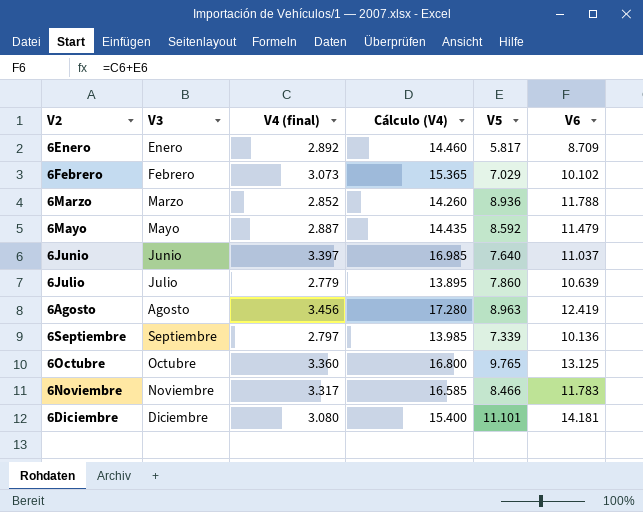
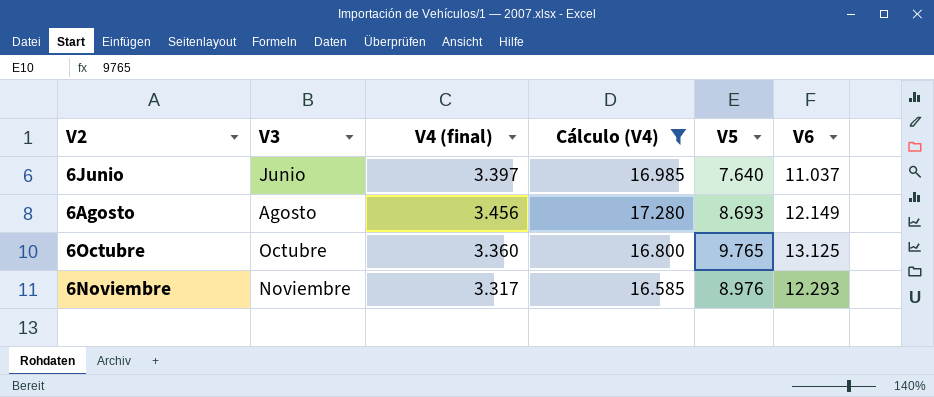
filter: none -> Cálculo (V4) >= 16.585
6Agosto | V5: 8.963 -> 8.693
6Agosto | V6: 12.419 -> 12.149
6Noviembre | V5: 8.466 -> 8.976
6Noviembre | V6: 11.783 -> 12.293

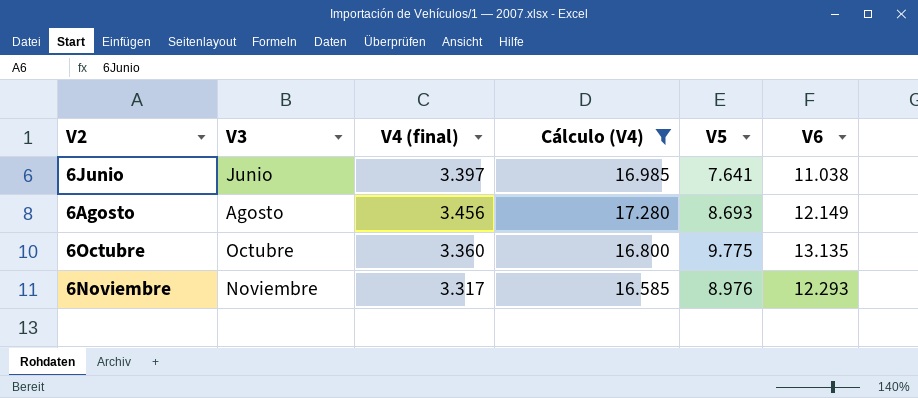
6Junio | V5: 7.640 -> 7.641
6Junio | V6: 11.037 -> 11.038
6Octubre | V5: 9.765 -> 9.775
6Octubre | V6: 13.125 -> 13.135

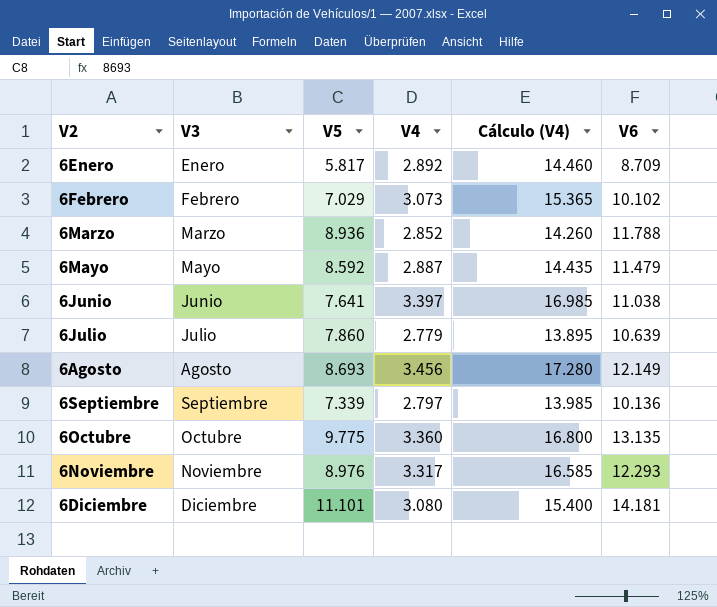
filter: Cálculo (V4) >= 16.585 -> none
column V5 | position: 5 -> 3
column name: V4 (final) -> V4

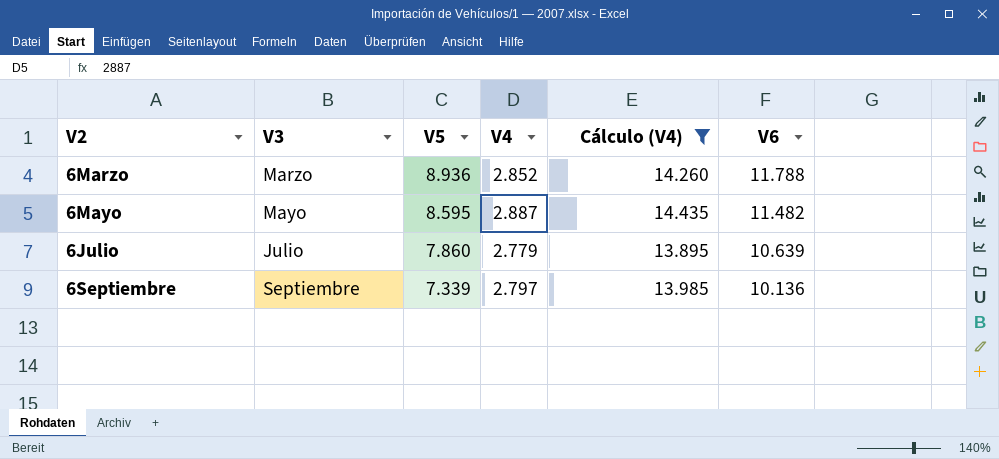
filter: none -> Cálculo (V4) <= 14.435
6Mayo | V5: 8.592 -> 8.595
6Mayo | V6: 11.479 -> 11.482

